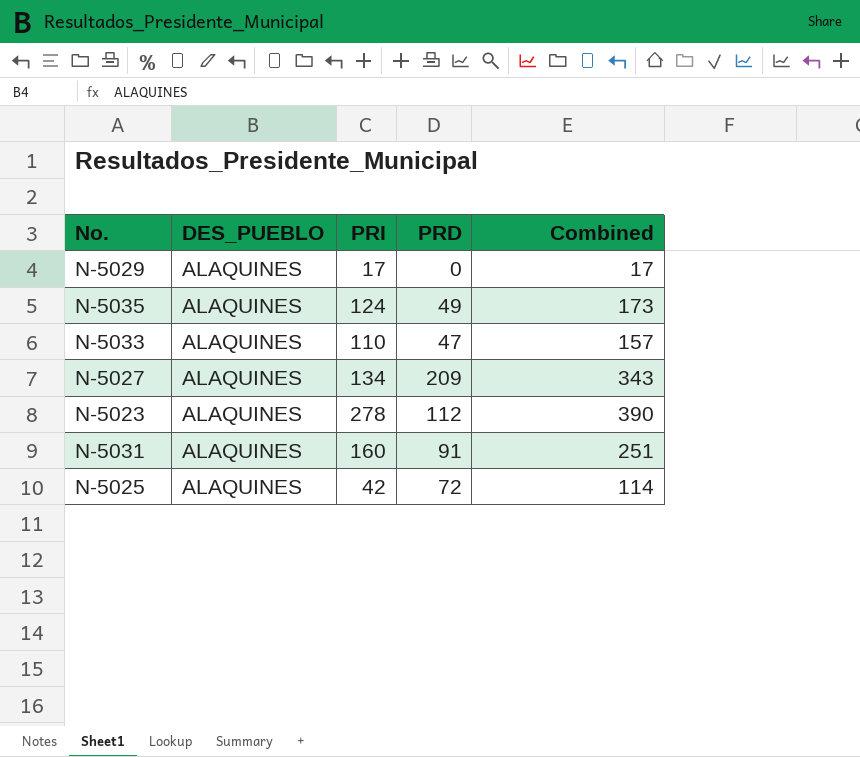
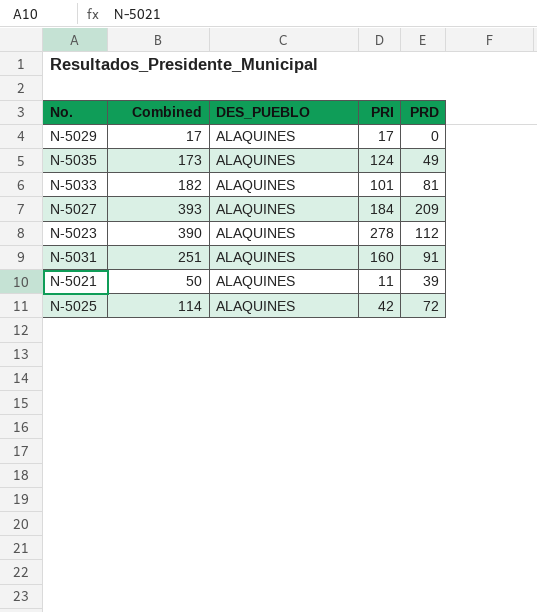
column Combined | position: 5 -> 2
N-5033 | Combined: 157 -> 182
N-5033 | PRI: 110 -> 101
N-5033 | PRD: 47 -> 81
N-5027 | Combined: 343 -> 393
N-5027 | PRI: 134 -> 184
row N-5021: none -> 50 | ALAQUINES | 11 | 39

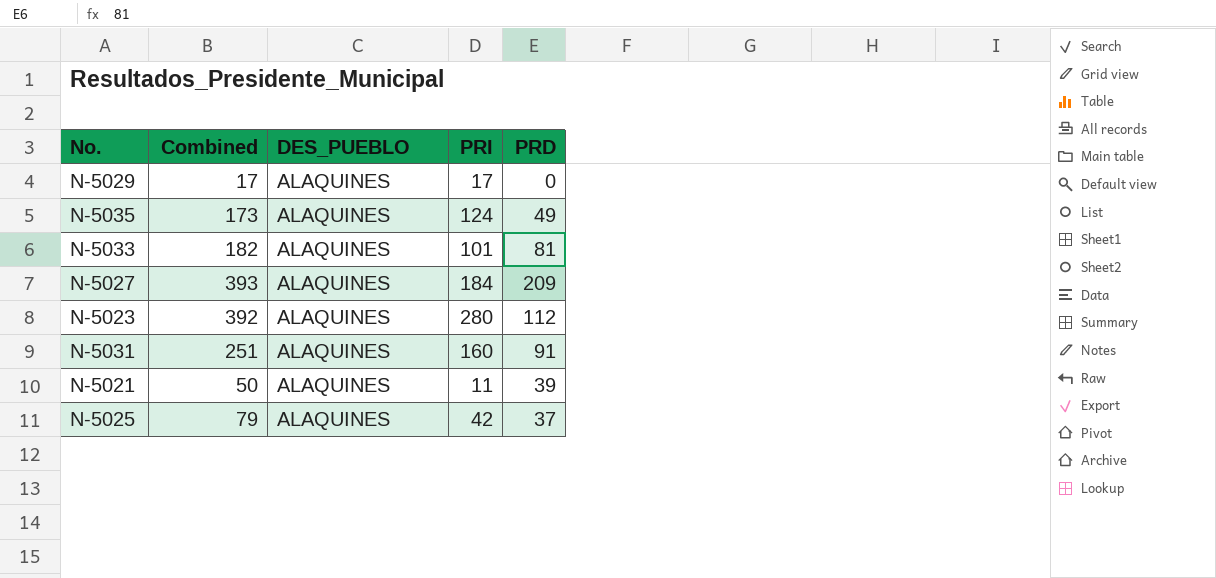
N-5023 | Combined: 390 -> 392
N-5023 | PRI: 278 -> 280
N-5025 | Combined: 114 -> 79
N-5025 | PRD: 72 -> 37

